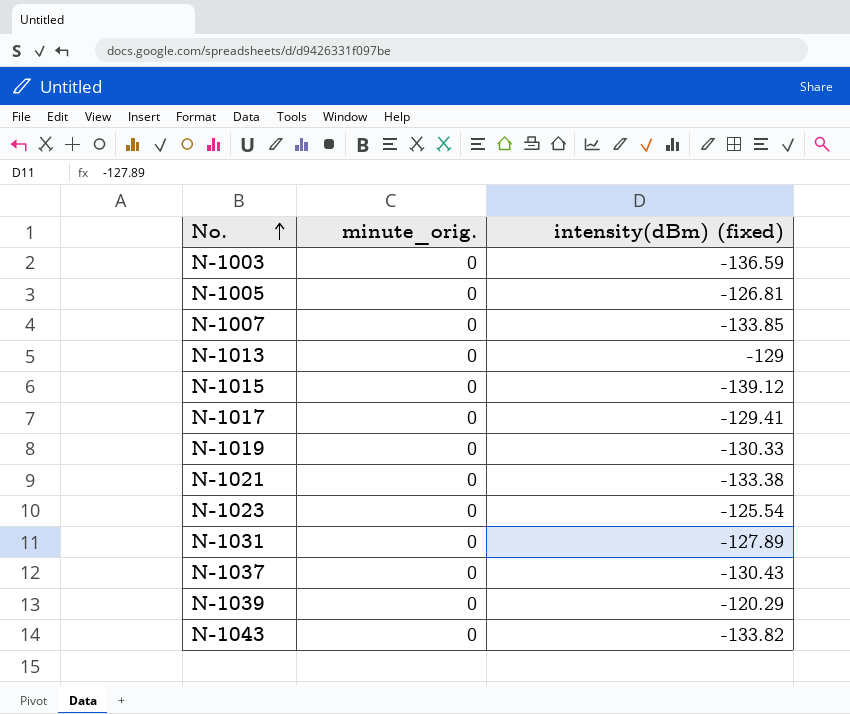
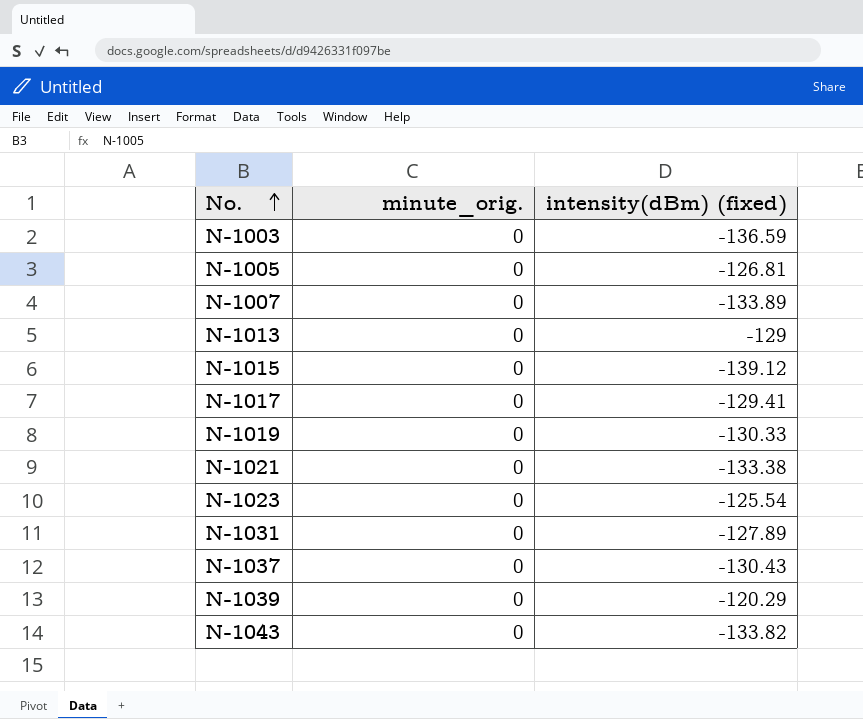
N-1007 | intensity(dBm) (fixed): -133.85 -> -133.89

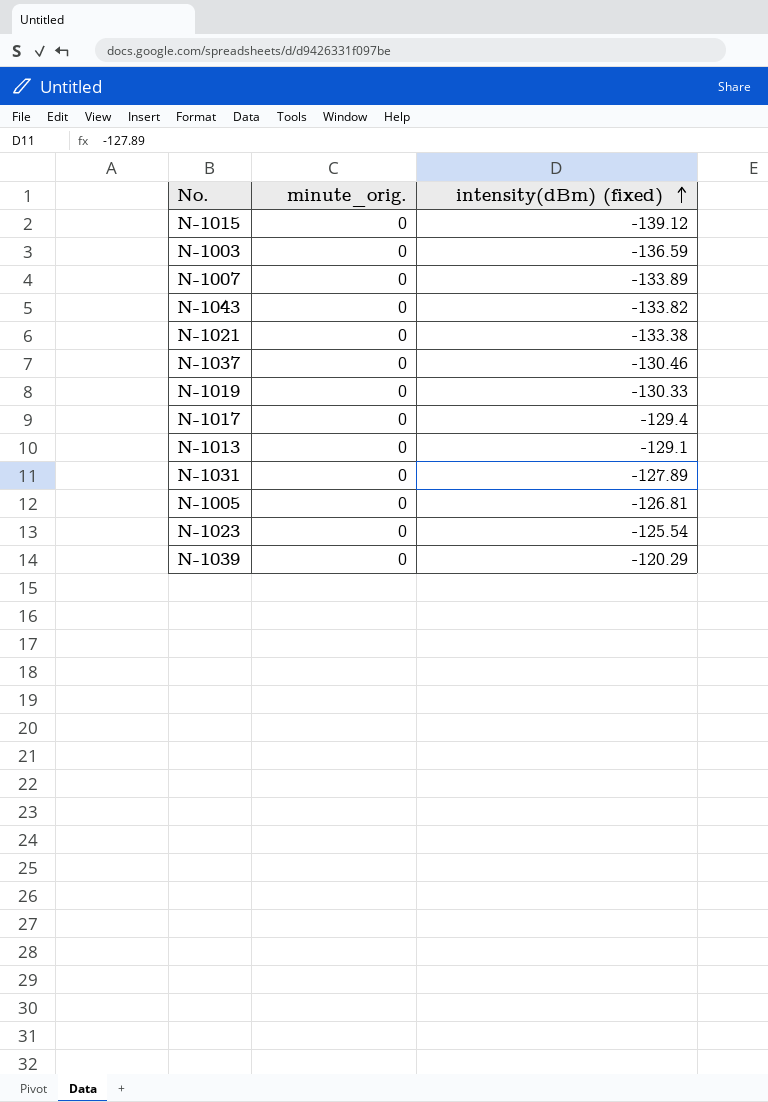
row order: No. ascending -> intensity(dBm) (fixed) ascending
N-1037 | intensity(dBm) (fixed): -130.43 -> -130.46
N-1017 | intensity(dBm) (fixed): -129.41 -> -129.4
N-1013 | intensity(dBm) (fixed): -129 -> -129.1

